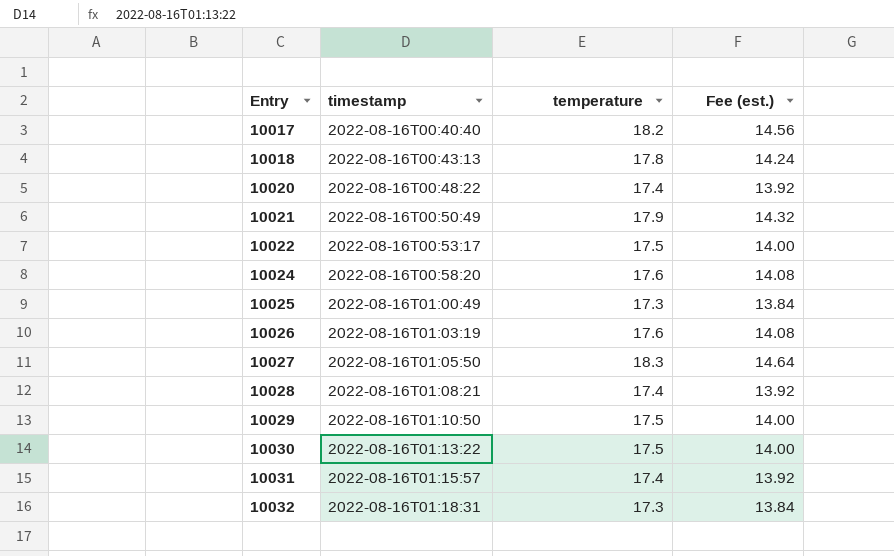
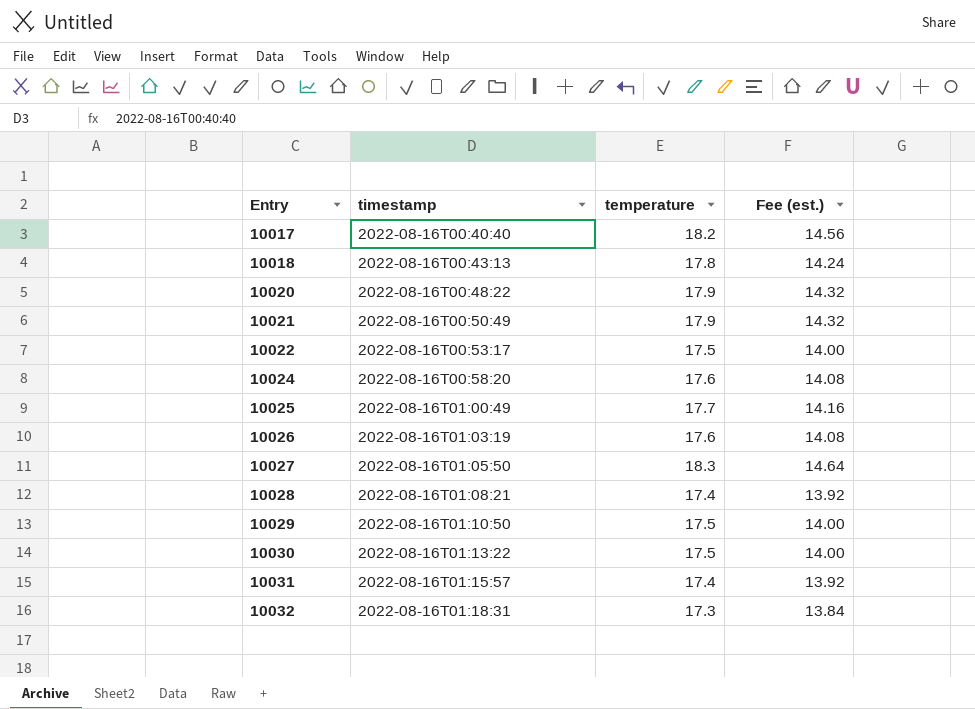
10020 | temperature: 17.4 -> 17.9
10020 | Fee (est.): 13.92 -> 14.32
10025 | temperature: 17.3 -> 17.7
10025 | Fee (est.): 13.84 -> 14.16

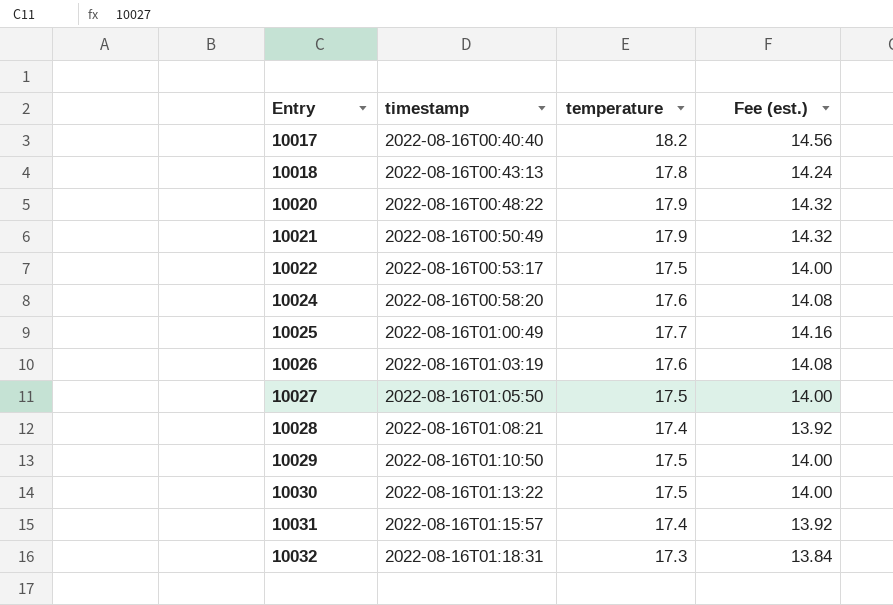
10027 | temperature: 18.3 -> 17.5
10027 | Fee (est.): 14.64 -> 14.00

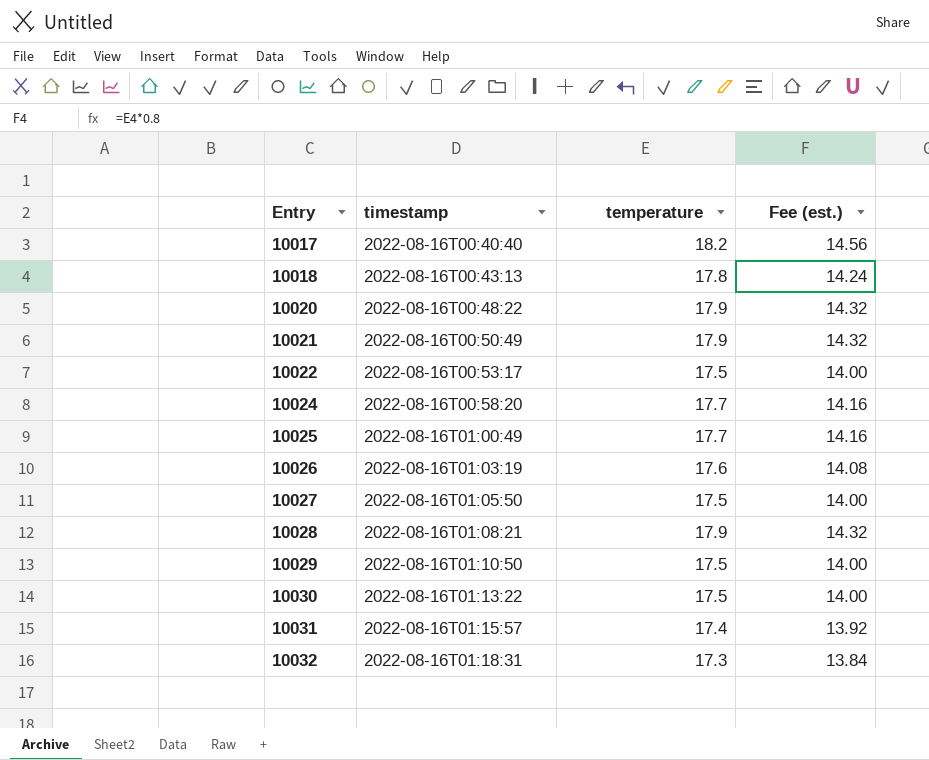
10024 | temperature: 17.6 -> 17.7
10024 | Fee (est.): 14.08 -> 14.16
10028 | temperature: 17.4 -> 17.9
10028 | Fee (est.): 13.92 -> 14.32

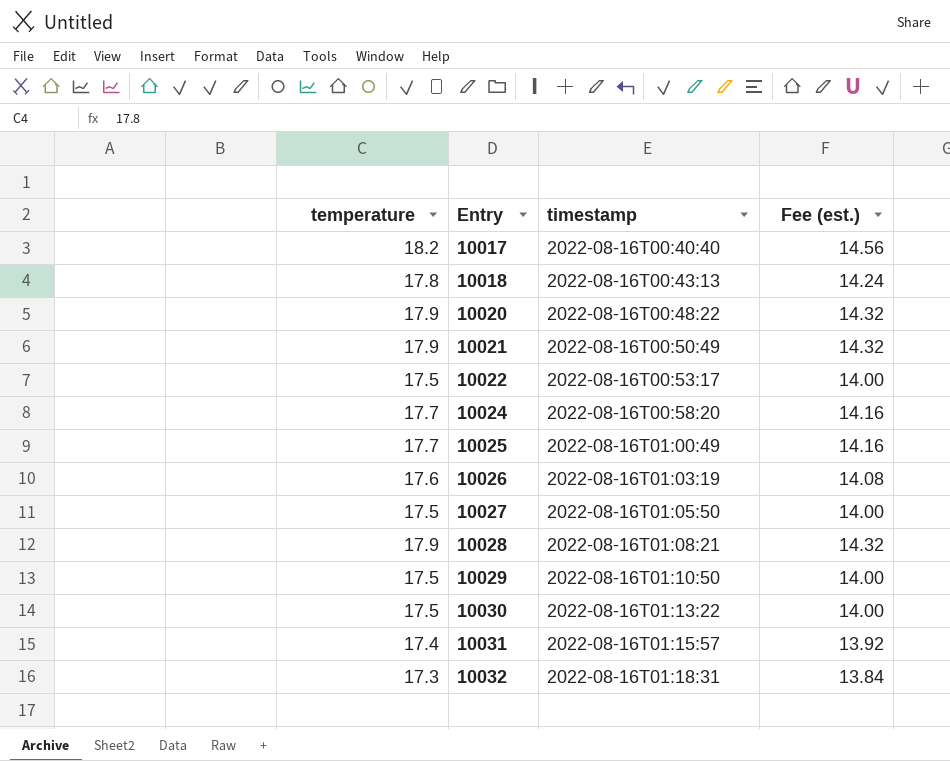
column temperature | position: 3 -> 1

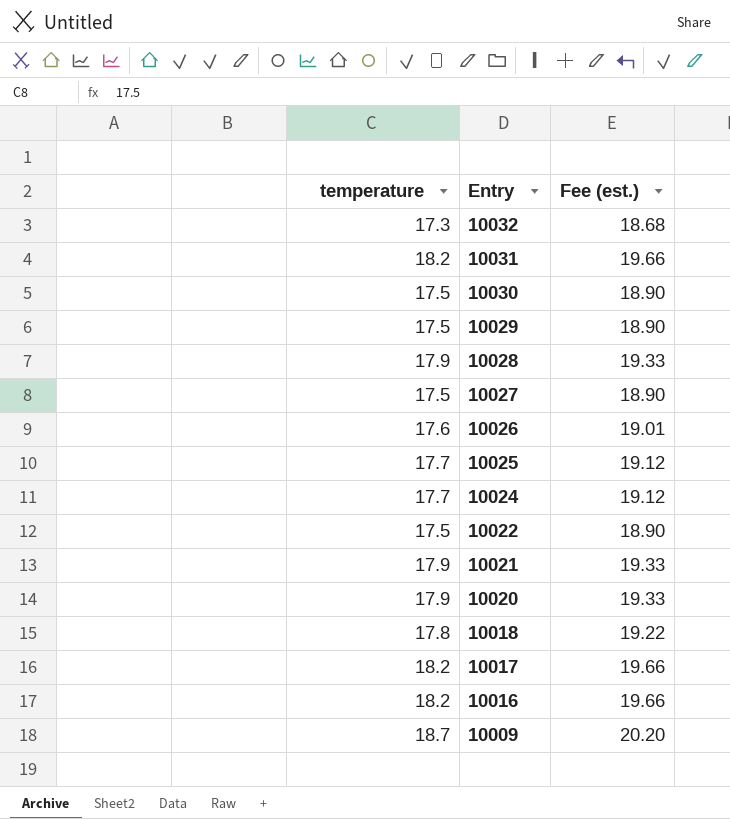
row order: Entry ascending -> Entry descending
column timestamp | position: 3 -> none
column Fee (est.) | formula: [temperature] * 0.8 -> [temperature] * 1.08
10031 | temperature: 17.4 -> 18.2
row 10016: none -> 18.2 | 19.66
row 10009: none -> 18.7 | 20.20

